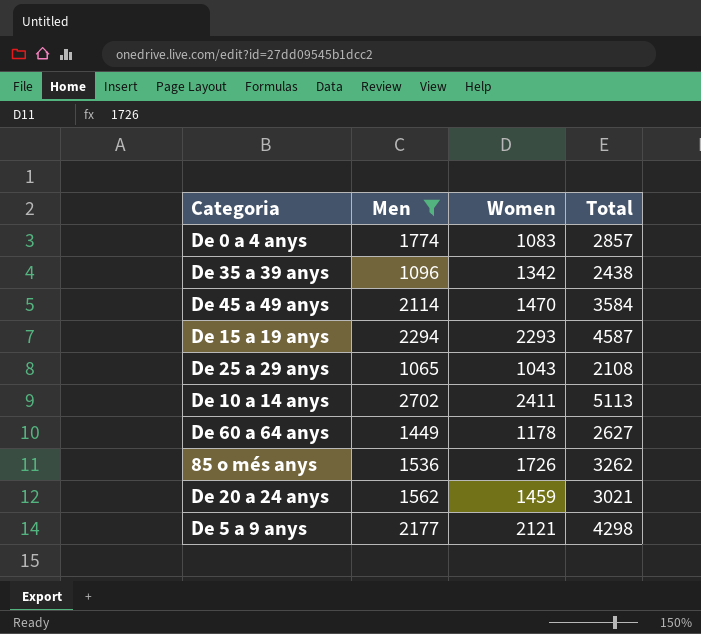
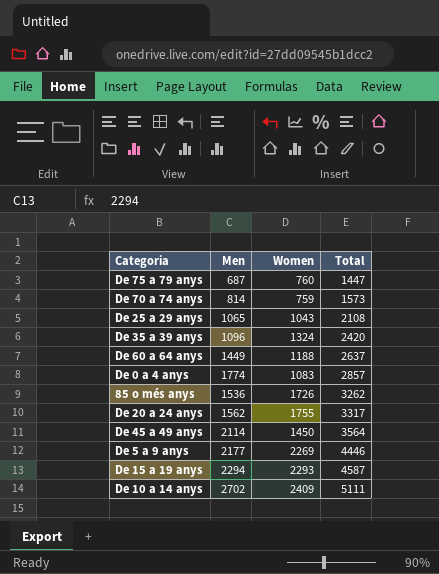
filter: Men >= 1065 -> none
row order: none -> Total ascending
De 35 a 39 anys | Women: 1342 -> 1324
De 35 a 39 anys | Total: 2438 -> 2420
De 60 a 64 anys | Women: 1178 -> 1188
De 60 a 64 anys | Total: 2627 -> 2637
De 20 a 24 anys | Women: 1459 -> 1755
De 20 a 24 anys | Total: 3021 -> 3317
De 45 a 49 anys | Women: 1470 -> 1450
De 45 a 49 anys | Total: 3584 -> 3564
De 5 a 9 anys | Women: 2121 -> 2269
De 5 a 9 anys | Total: 4298 -> 4446
De 10 a 14 anys | Women: 2411 -> 2409
De 10 a 14 anys | Total: 5113 -> 5111

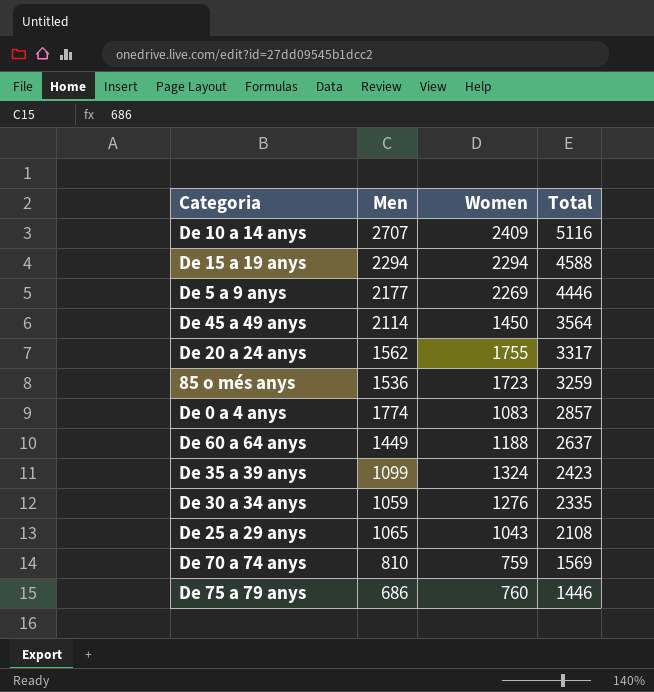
row order: Total ascending -> Total descending
De 10 a 14 anys | Men: 2702 -> 2707
De 10 a 14 anys | Total: 5111 -> 5116
De 15 a 19 anys | Women: 2293 -> 2294
De 15 a 19 anys | Total: 4587 -> 4588
85 o més anys | Women: 1726 -> 1723
85 o més anys | Total: 3262 -> 3259
De 35 a 39 anys | Men: 1096 -> 1099
De 35 a 39 anys | Total: 2420 -> 2423
row De 30 a 34 anys: none -> 1059 | 1276 | 2335
De 70 a 74 anys | Men: 814 -> 810
De 70 a 74 anys | Total: 1573 -> 1569
De 75 a 79 anys | Men: 687 -> 686
De 75 a 79 anys | Total: 1447 -> 1446

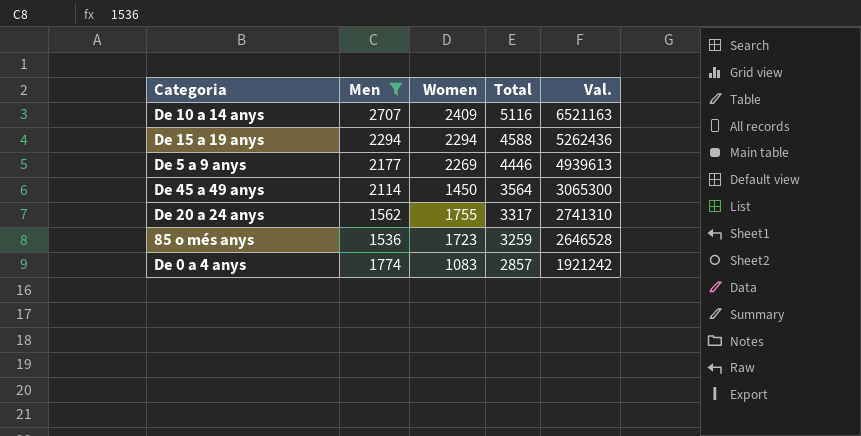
filter: none -> Men >= 1536
column Val. | formula: none -> [Men] * [Women]

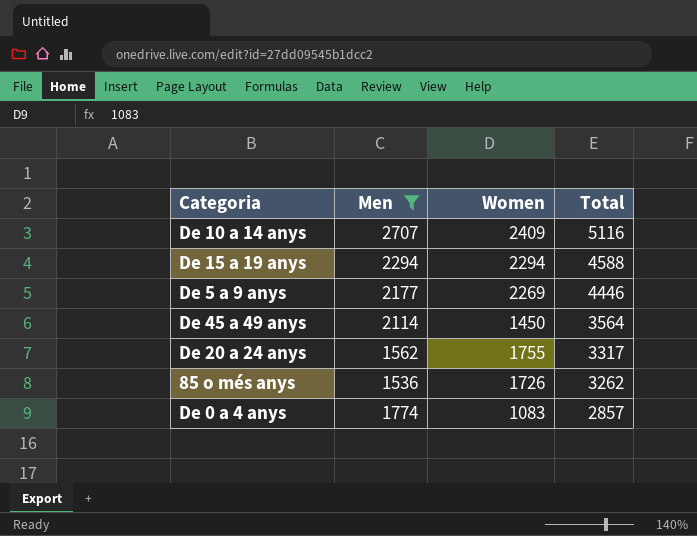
column Val. | formula: [Men] * [Women] -> none
85 o més anys | Women: 1723 -> 1726
85 o més anys | Total: 3259 -> 3262

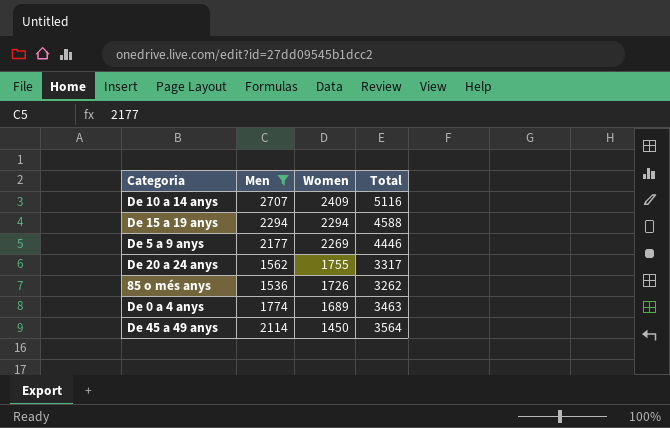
row order: Total descending -> Women descending
De 0 a 4 anys | Women: 1083 -> 1689
De 0 a 4 anys | Total: 2857 -> 3463

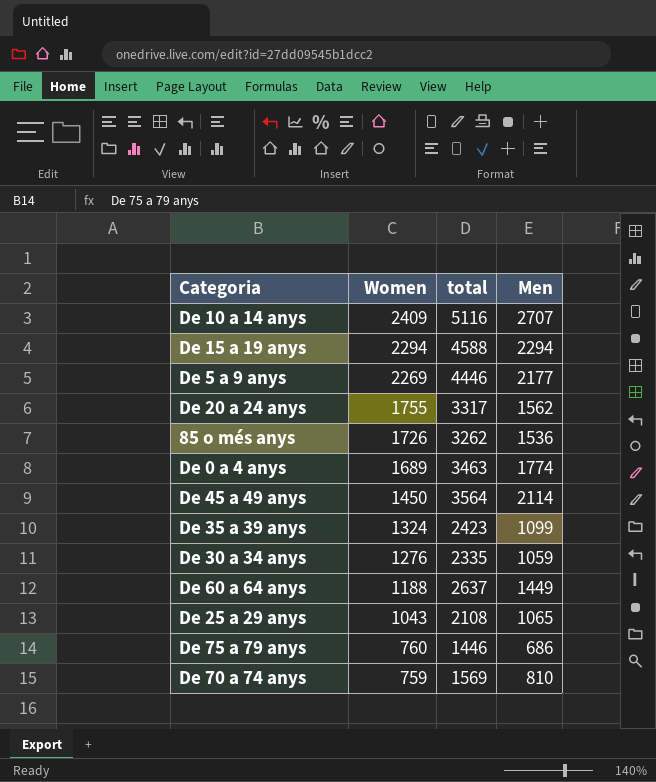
filter: Men >= 1536 -> none
column name: Total -> total
column Men | position: 2 -> 4

